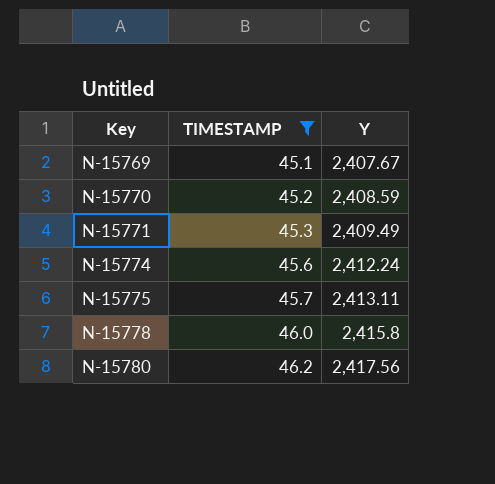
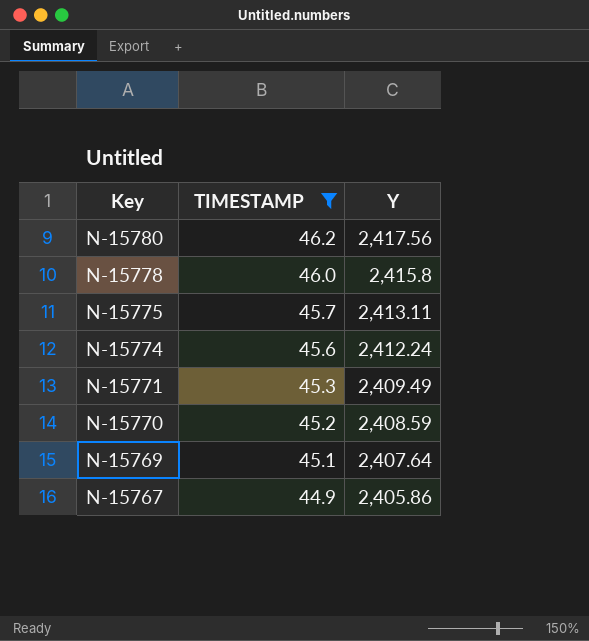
row order: Key ascending -> Key descending
N-15769 | Y: 2,407.67 -> 2,407.64
row N-15767: none -> 44.9 | 2,405.86

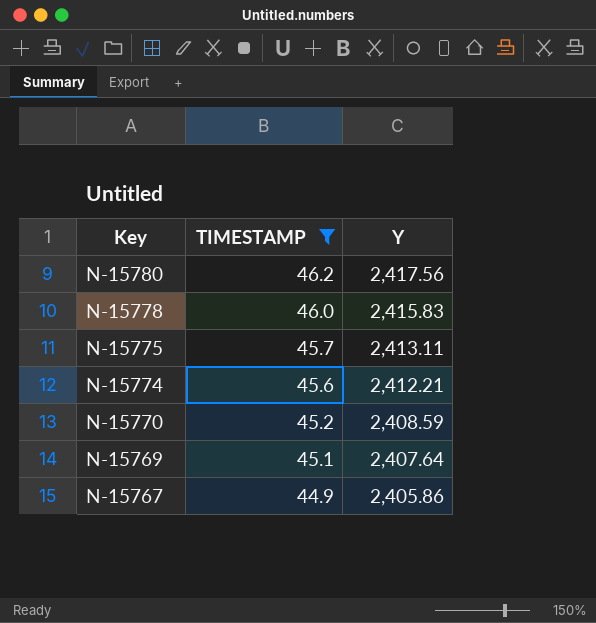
row N-15771: 45.3 | 2,409.49 -> none
N-15778 | Y: 2,415.8 -> 2,415.83
N-15774 | Y: 2,412.24 -> 2,412.21

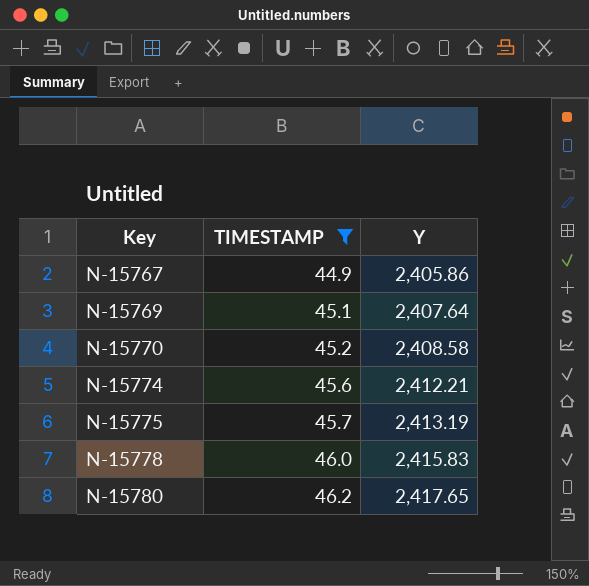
row order: Key descending -> Key ascending
N-15770 | Y: 2,408.59 -> 2,408.58
N-15775 | Y: 2,413.11 -> 2,413.19
N-15780 | Y: 2,417.56 -> 2,417.65

